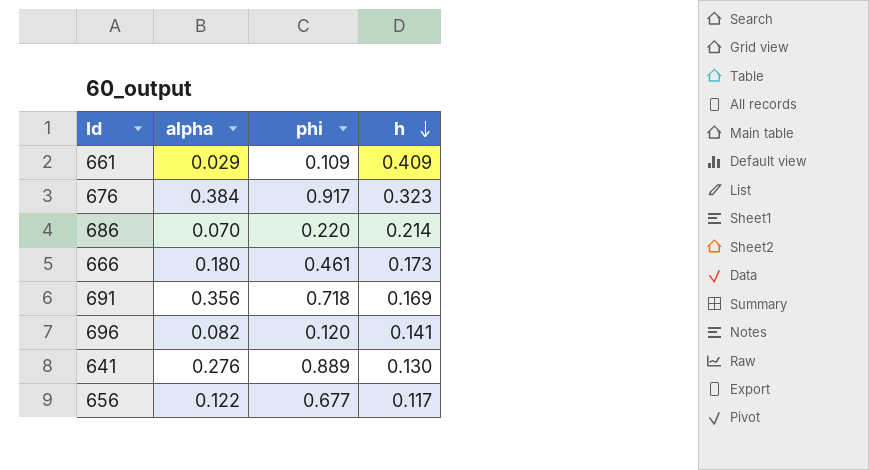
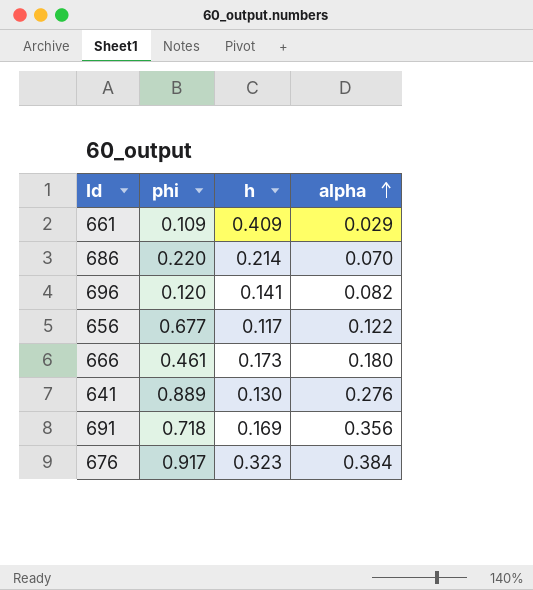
row order: h descending -> alpha ascending
column alpha | position: 2 -> 4

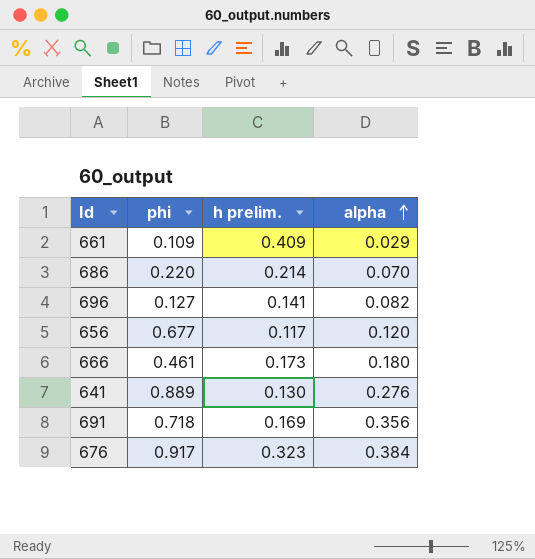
column name: h -> h prelim.
696 | phi: 0.120 -> 0.127
656 | alpha: 0.122 -> 0.120

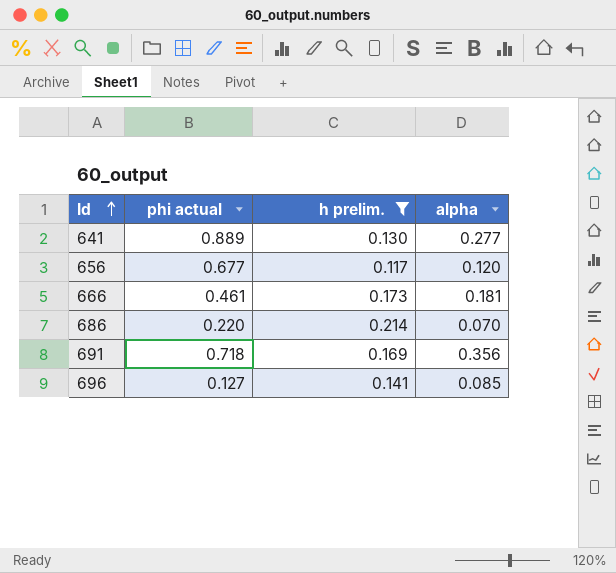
filter: none -> h prelim. <= 0.214
row order: alpha ascending -> Id ascending
column name: phi -> phi actual
641 | alpha: 0.276 -> 0.277
666 | alpha: 0.180 -> 0.181
696 | alpha: 0.082 -> 0.085

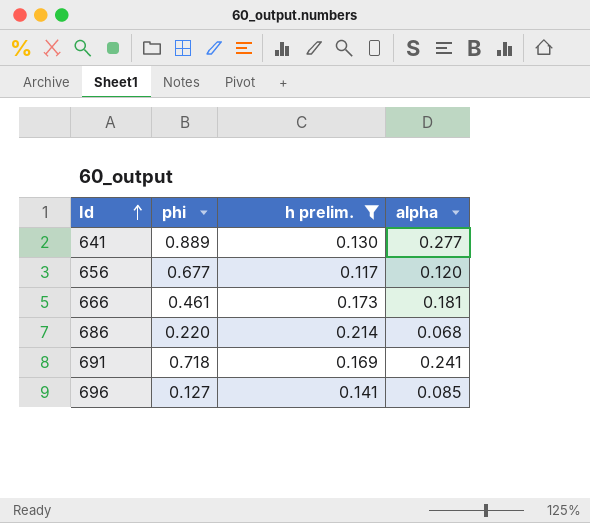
column name: phi actual -> phi
686 | alpha: 0.070 -> 0.068
691 | alpha: 0.356 -> 0.241

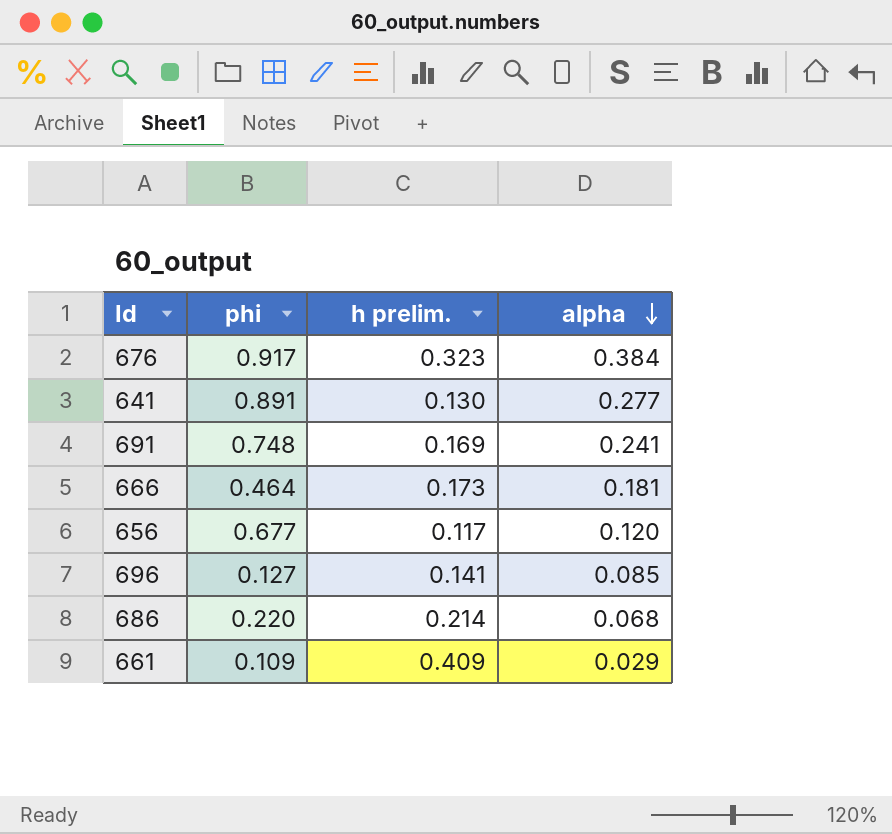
filter: h prelim. <= 0.214 -> none
row order: Id ascending -> alpha descending
641 | phi: 0.889 -> 0.891
691 | phi: 0.718 -> 0.748
666 | phi: 0.461 -> 0.464

